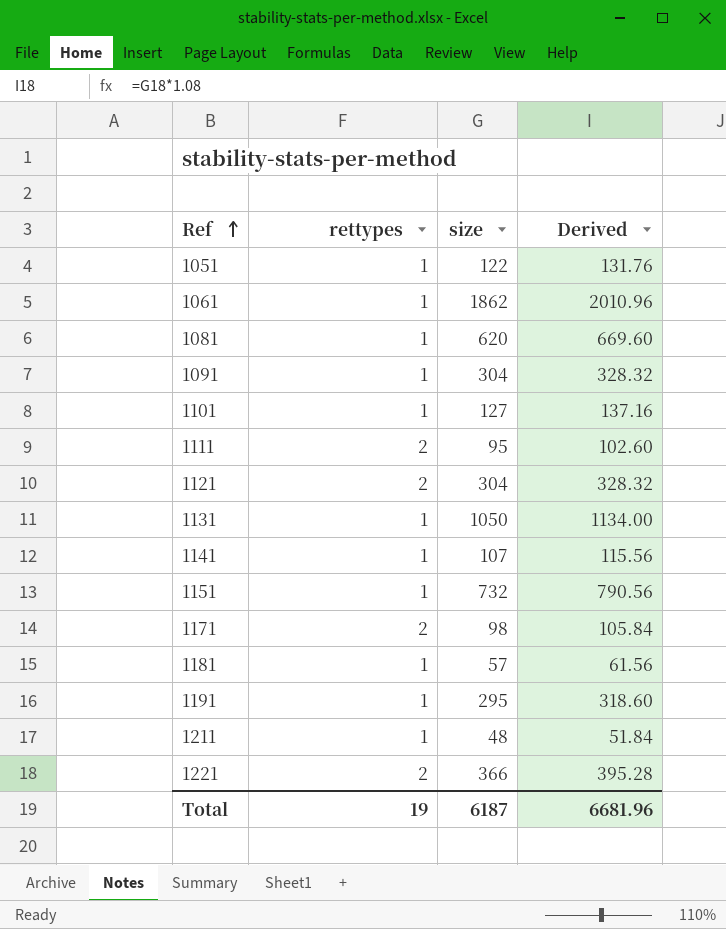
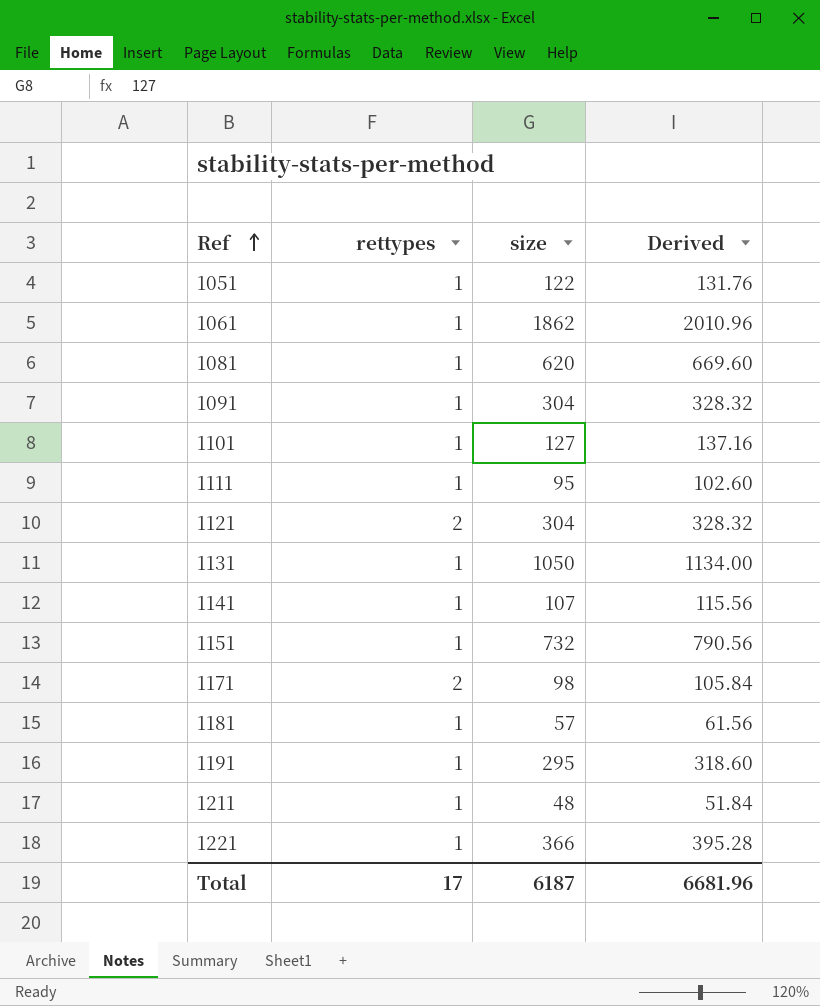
1111 | rettypes: 2 -> 1
1221 | rettypes: 2 -> 1
Total | rettypes: 19 -> 17

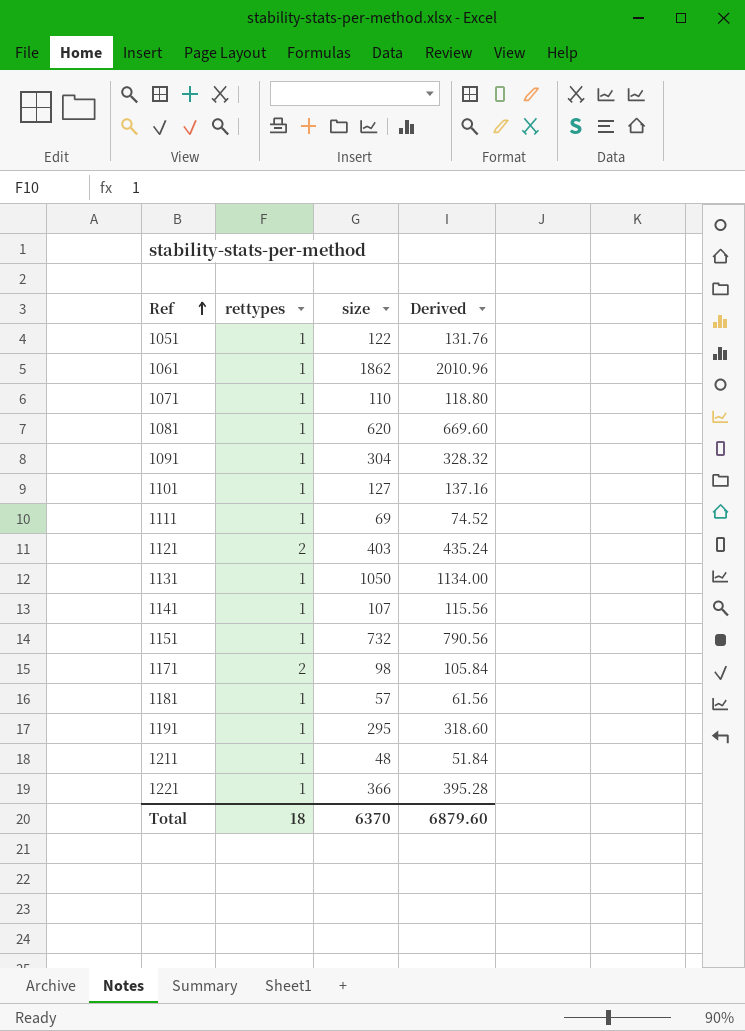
row 1071: none -> 1 | 110 | 118.80
1111 | size: 95 -> 69
1111 | Derived: 102.60 -> 74.52
1121 | size: 304 -> 403
1121 | Derived: 328.32 -> 435.24
Total | rettypes: 17 -> 18
Total | size: 6187 -> 6370
Total | Derived: 6681.96 -> 6879.60

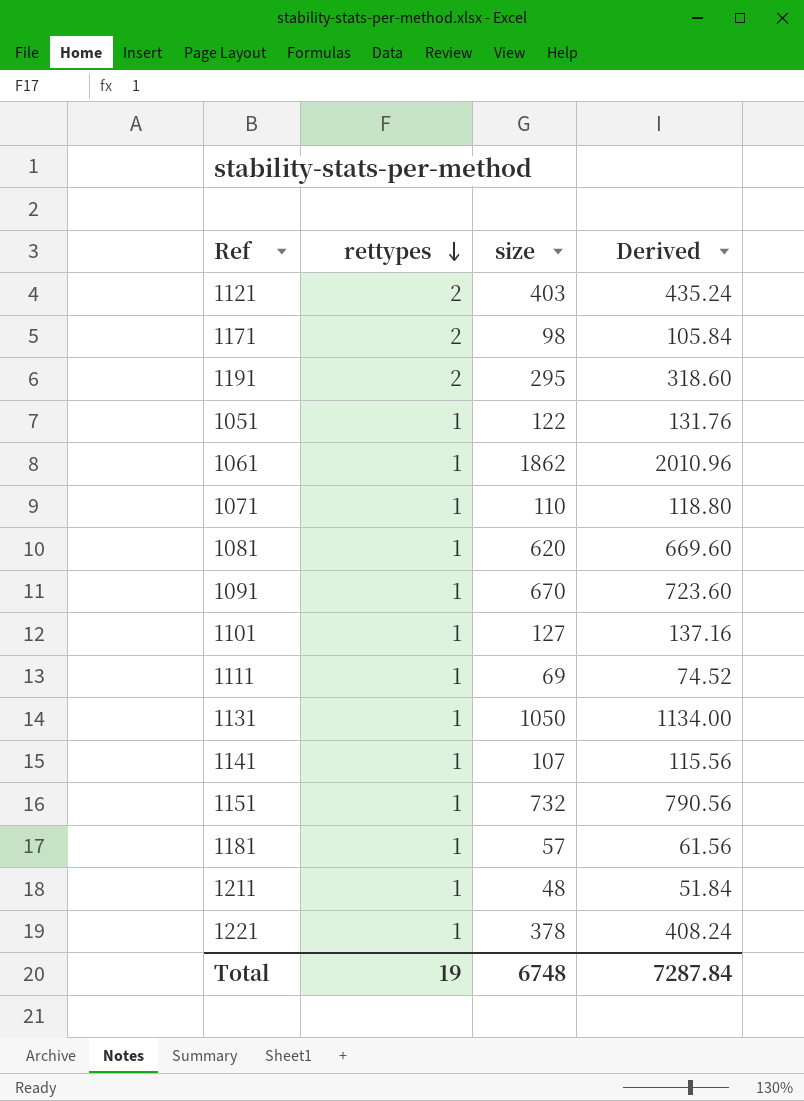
row order: Ref ascending -> rettypes descending
1191 | rettypes: 1 -> 2
1091 | size: 304 -> 670
1091 | Derived: 328.32 -> 723.60
1221 | size: 366 -> 378
1221 | Derived: 395.28 -> 408.24
Total | rettypes: 18 -> 19
Total | size: 6370 -> 6748
Total | Derived: 6879.60 -> 7287.84

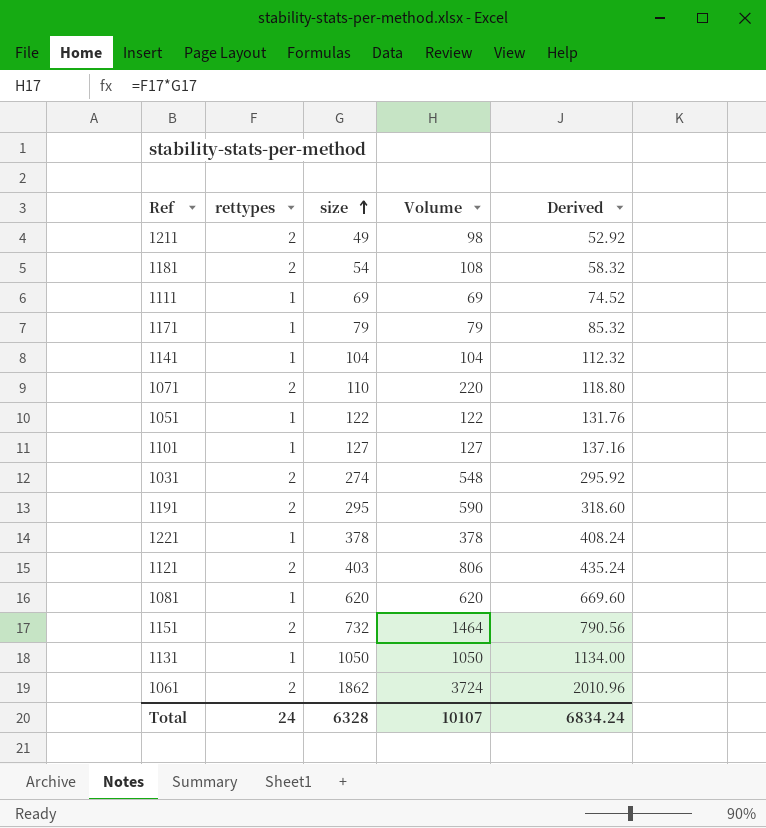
row order: rettypes descending -> size ascending
column Volume | formula: none -> [rettypes] * [size]
row 1091: 1 | 670 | 723.60 -> none
1211 | rettypes: 1 -> 2
1211 | size: 48 -> 49
1211 | Derived: 51.84 -> 52.92
1181 | rettypes: 1 -> 2
1181 | size: 57 -> 54
1181 | Derived: 61.56 -> 58.32
1171 | rettypes: 2 -> 1
1171 | size: 98 -> 79
1171 | Derived: 105.84 -> 85.32
1141 | size: 107 -> 104
1141 | Derived: 115.56 -> 112.32
1071 | rettypes: 1 -> 2
row 1031: none -> 2 | 274 | 548 | 295.92
1151 | rettypes: 1 -> 2
1061 | rettypes: 1 -> 2
Total | rettypes: 19 -> 24
Total | size: 6748 -> 6328
Total | Derived: 7287.84 -> 6834.24

